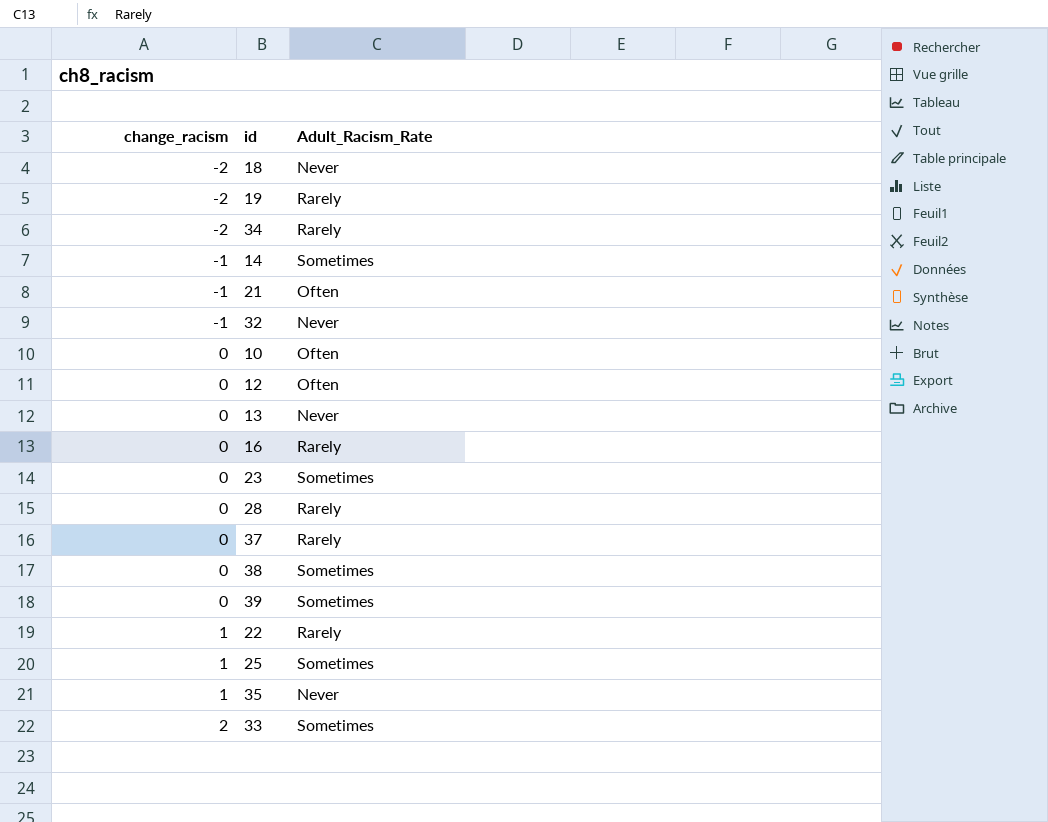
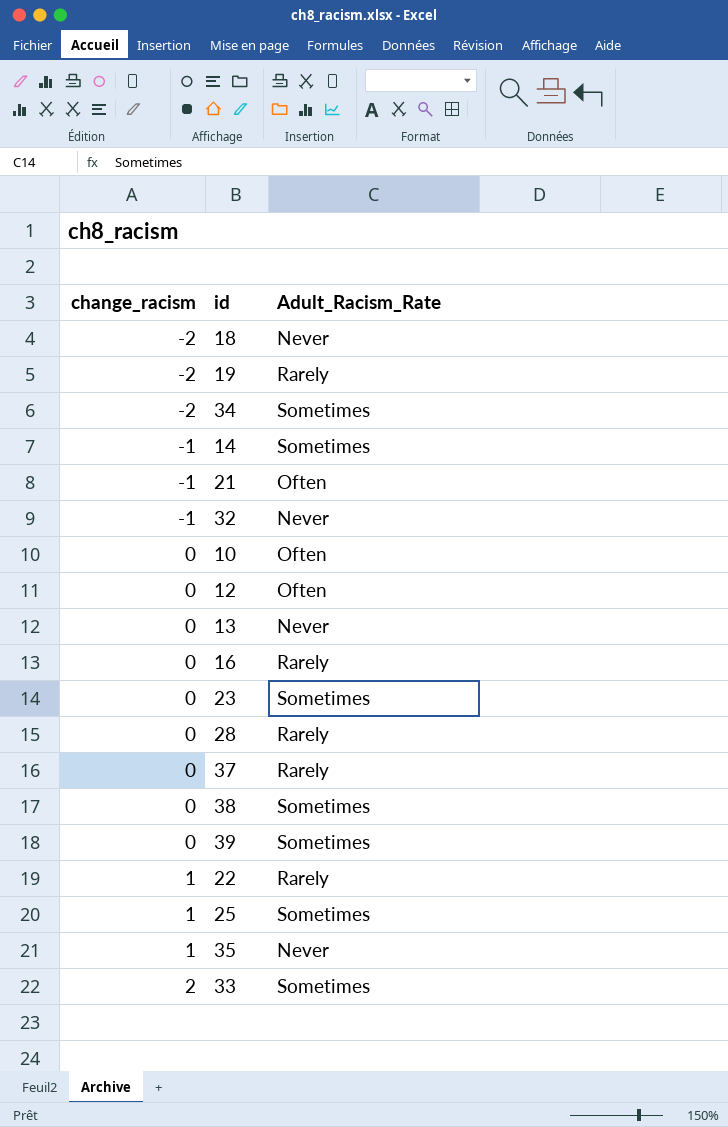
34 | Adult_Racism_Rate: Rarely -> Sometimes

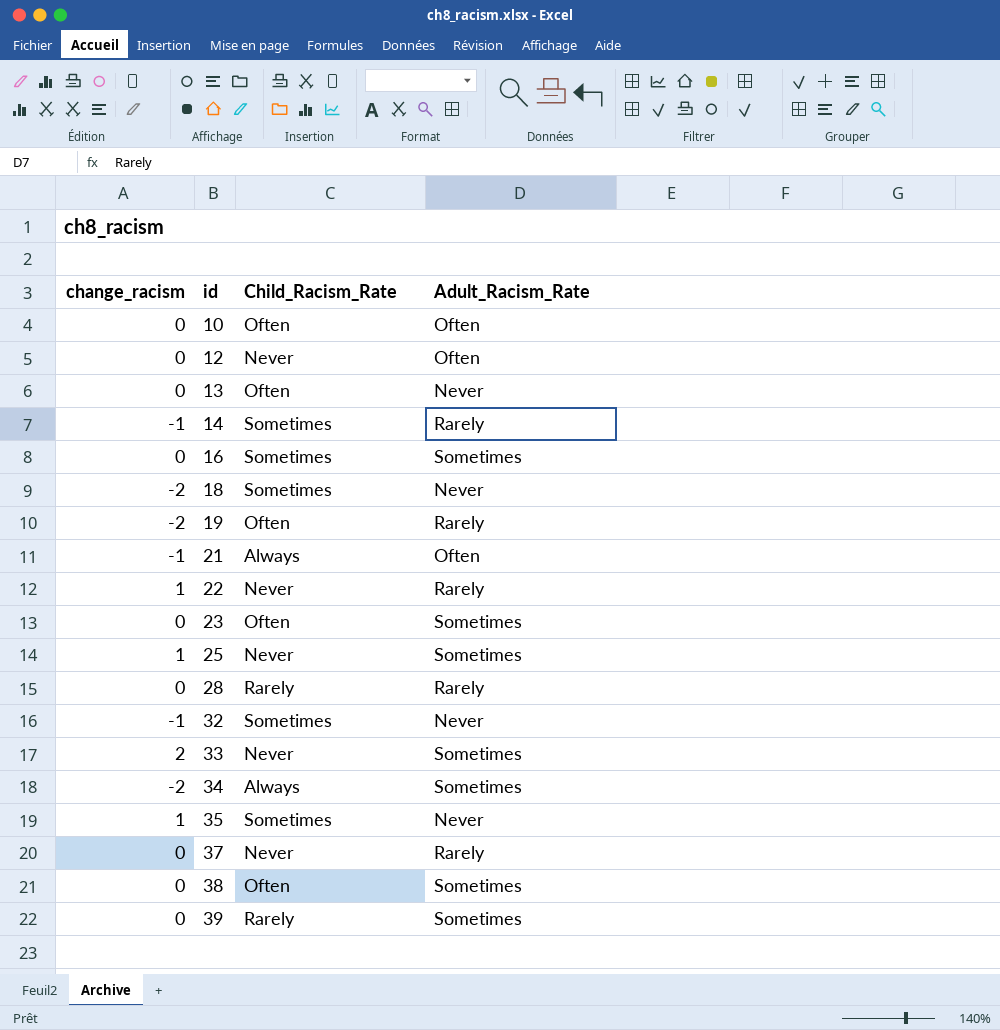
row order: change_racism ascending -> id ascending
column Child_Racism_Rate | position: none -> 3
14 | Adult_Racism_Rate: Sometimes -> Rarely
16 | Adult_Racism_Rate: Rarely -> Sometimes

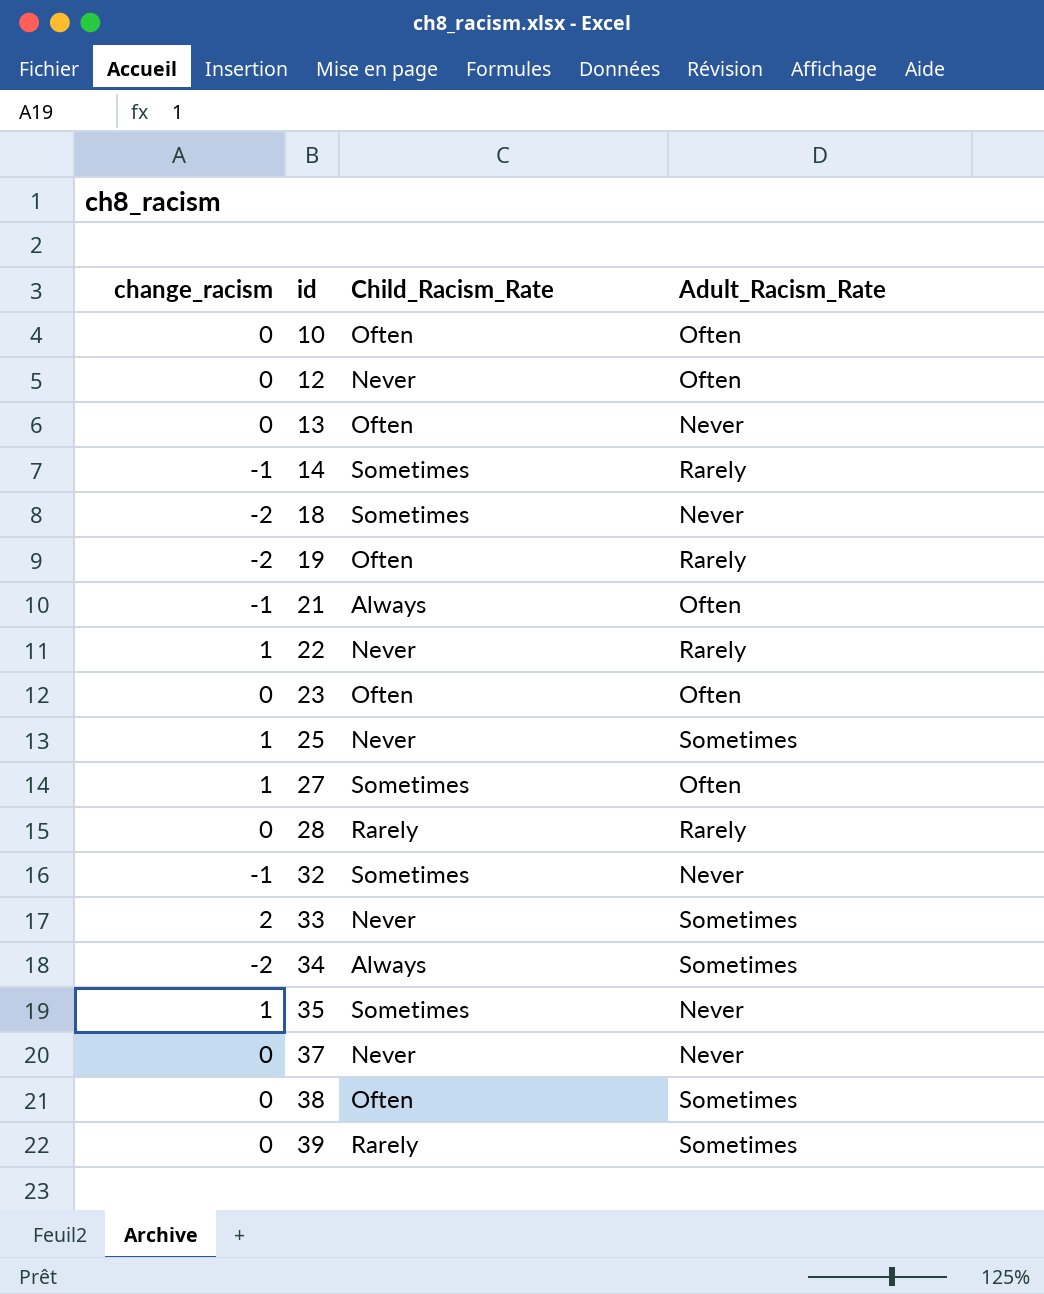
row 16: 0 | Sometimes | Sometimes -> none
23 | Adult_Racism_Rate: Sometimes -> Often
row 27: none -> 1 | Sometimes | Often
37 | Adult_Racism_Rate: Rarely -> Never

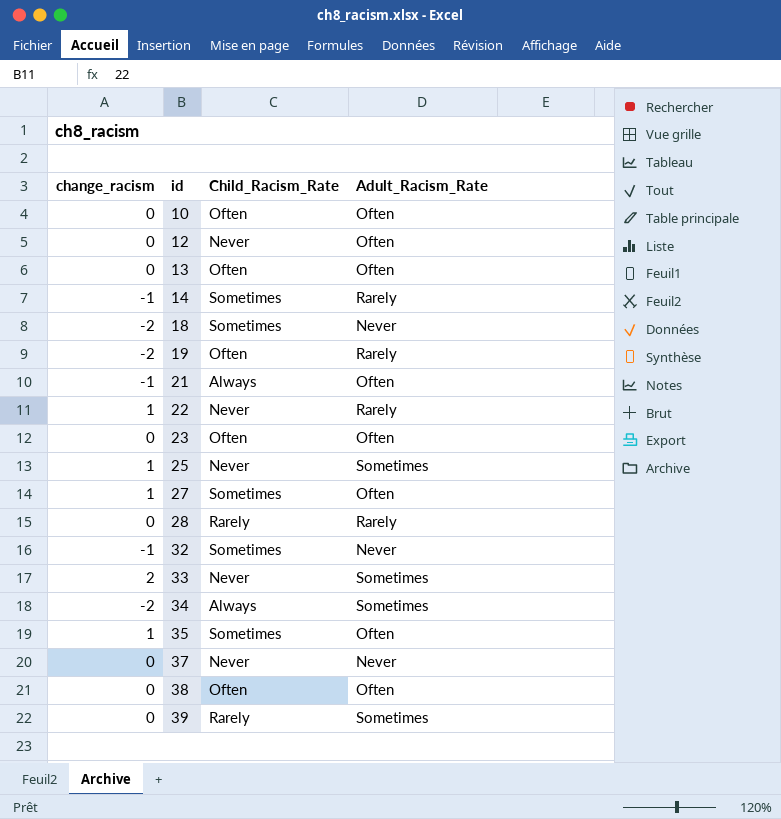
13 | Adult_Racism_Rate: Never -> Often
35 | Adult_Racism_Rate: Never -> Often
38 | Adult_Racism_Rate: Sometimes -> Often

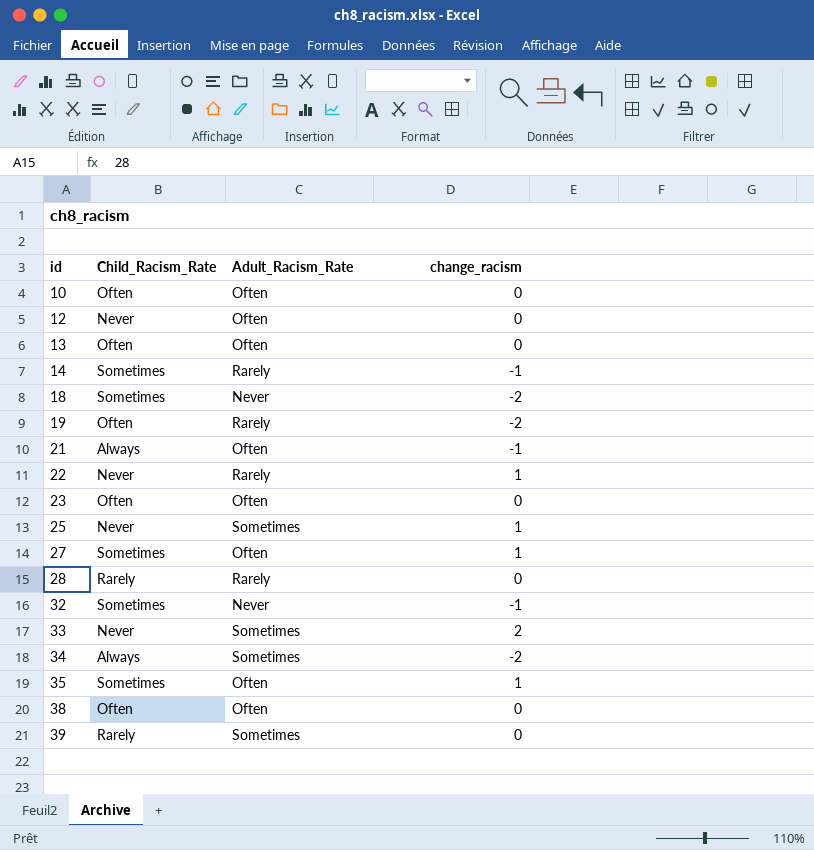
column change_racism | position: 1 -> 4
row 37: 0 | Never | Never -> none

